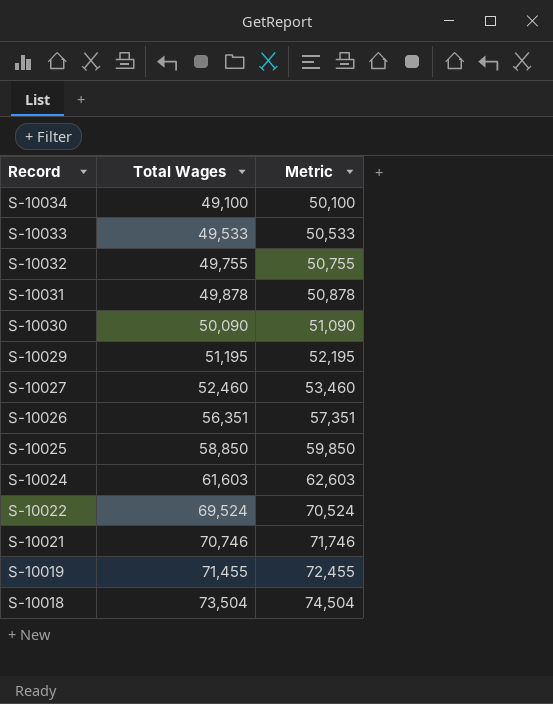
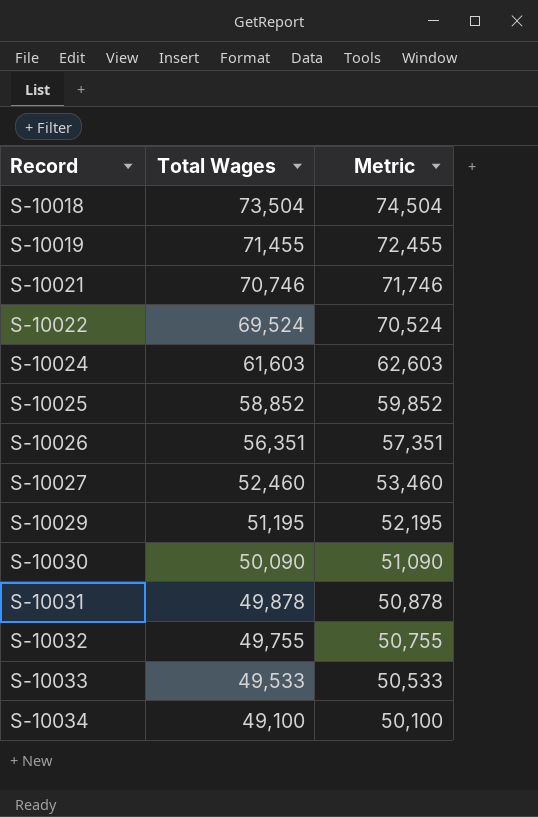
row order: Record descending -> Record ascending
S-10025 | Total Wages: 58,850 -> 58,852
S-10025 | Metric: 59,850 -> 59,852

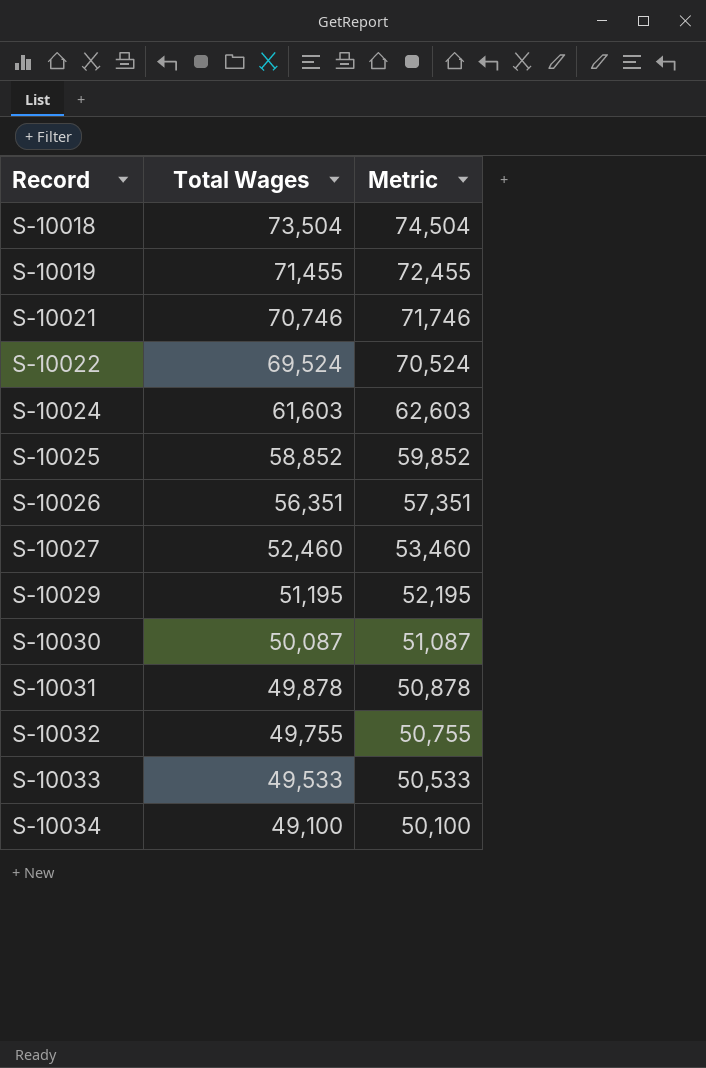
S-10030 | Total Wages: 50,090 -> 50,087
S-10030 | Metric: 51,090 -> 51,087

